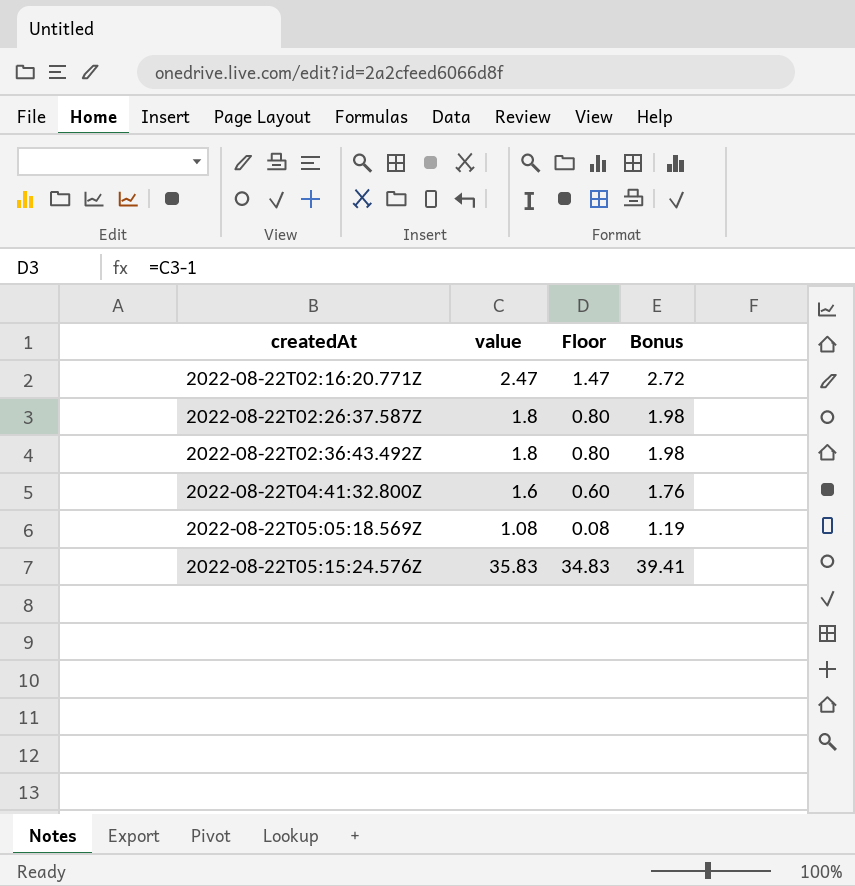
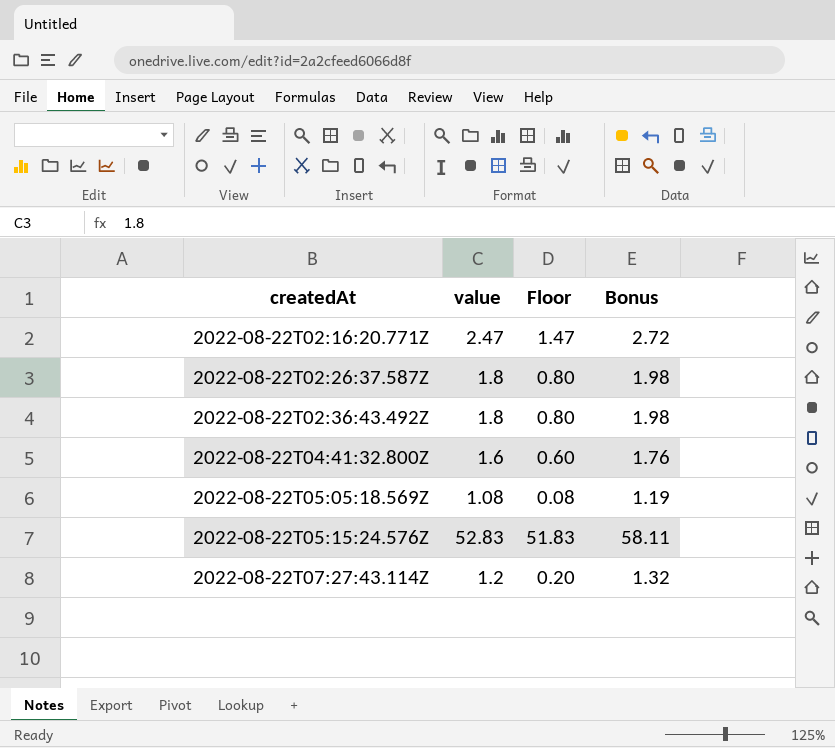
2022-08-22T05:15:24.576Z | value: 35.83 -> 52.83
2022-08-22T05:15:24.576Z | Floor: 34.83 -> 51.83
2022-08-22T05:15:24.576Z | Bonus: 39.41 -> 58.11
row 2022-08-22T07:27:43.114Z: none -> 1.2 | 0.20 | 1.32

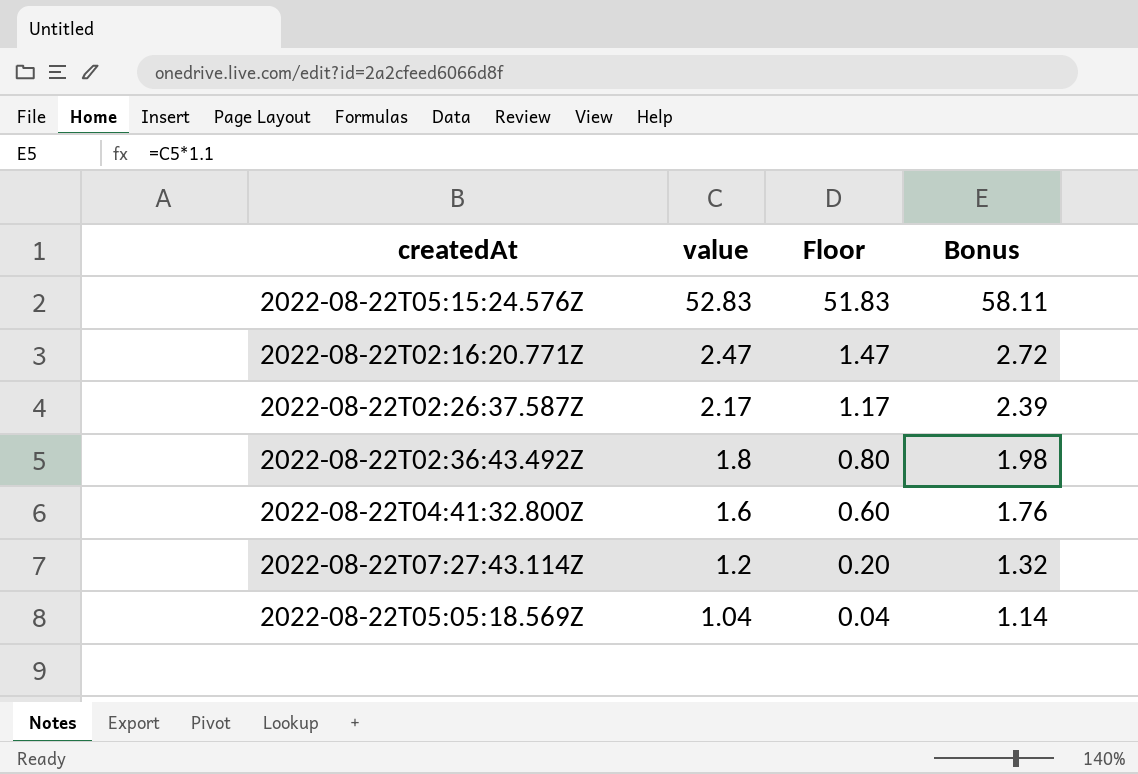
row order: createdAt ascending -> value descending
2022-08-22T02:26:37.587Z | value: 1.8 -> 2.17
2022-08-22T02:26:37.587Z | Floor: 0.80 -> 1.17
2022-08-22T02:26:37.587Z | Bonus: 1.98 -> 2.39
2022-08-22T05:05:18.569Z | value: 1.08 -> 1.04
2022-08-22T05:05:18.569Z | Floor: 0.08 -> 0.04
2022-08-22T05:05:18.569Z | Bonus: 1.19 -> 1.14

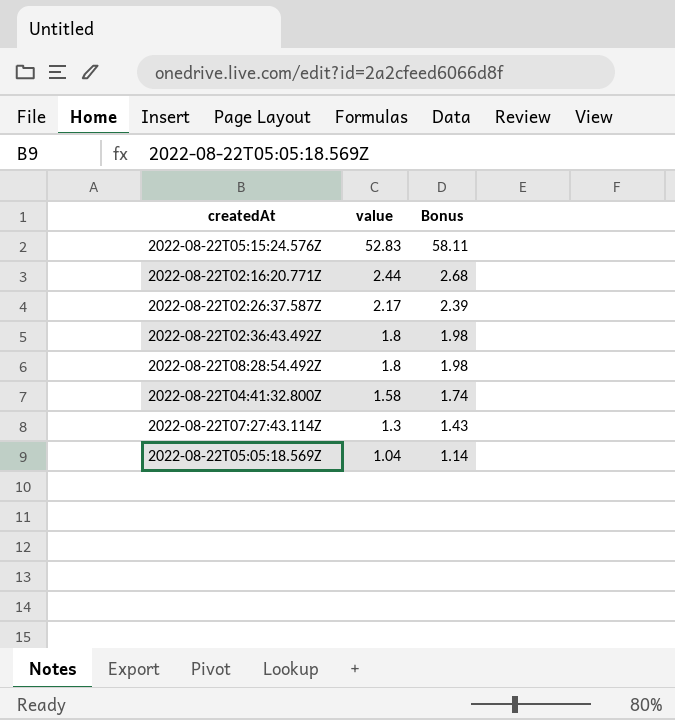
column Floor | formula: [value] - 1 -> none
2022-08-22T02:16:20.771Z | value: 2.47 -> 2.44
2022-08-22T02:16:20.771Z | Bonus: 2.72 -> 2.68
row 2022-08-22T08:28:54.492Z: none -> 1.8 | 1.98
2022-08-22T04:41:32.800Z | value: 1.6 -> 1.58
2022-08-22T04:41:32.800Z | Bonus: 1.76 -> 1.74
2022-08-22T07:27:43.114Z | value: 1.2 -> 1.3
2022-08-22T07:27:43.114Z | Bonus: 1.32 -> 1.43

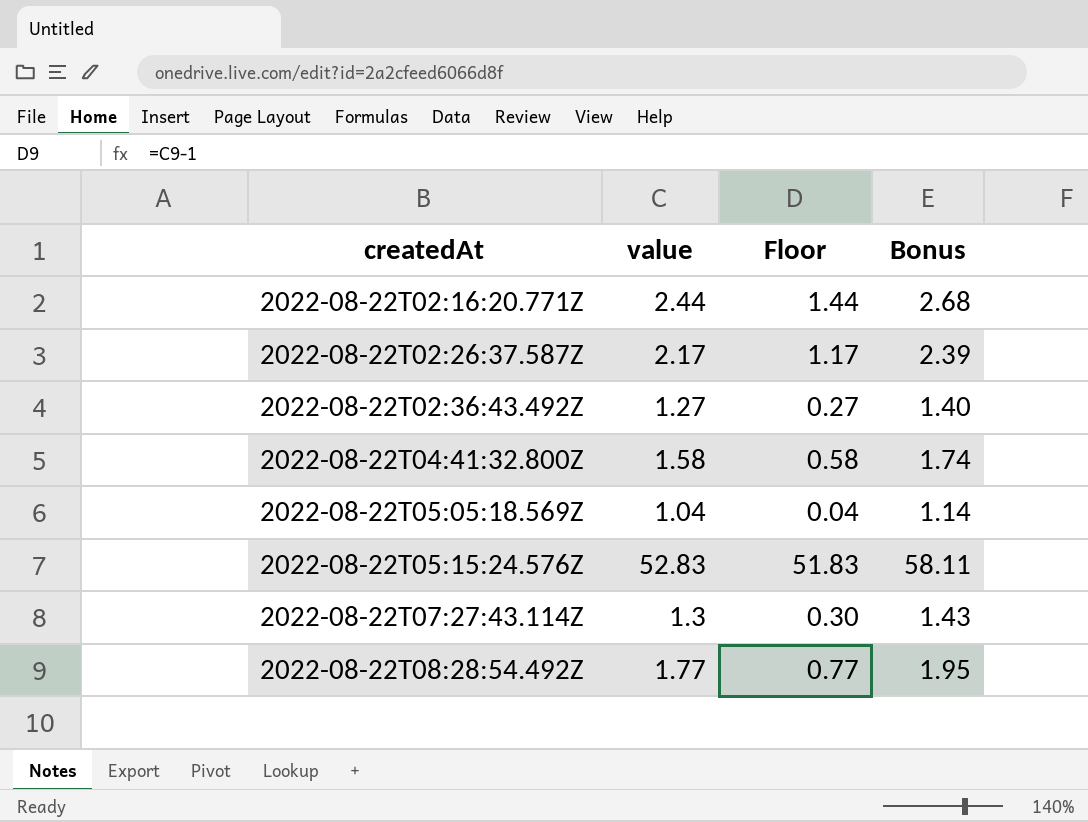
row order: value descending -> createdAt ascending
column Floor | formula: none -> [value] - 1
2022-08-22T02:36:43.492Z | value: 1.8 -> 1.27
2022-08-22T02:36:43.492Z | Bonus: 1.98 -> 1.40
2022-08-22T08:28:54.492Z | value: 1.8 -> 1.77
2022-08-22T08:28:54.492Z | Bonus: 1.98 -> 1.95

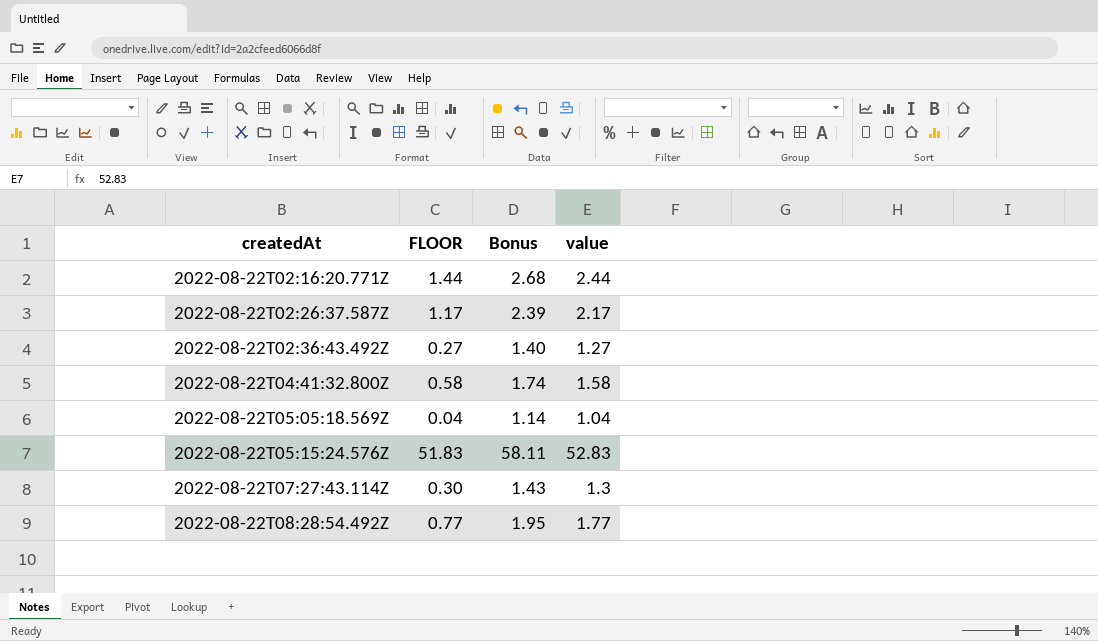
column name: Floor -> FLOOR
column value | position: 2 -> 4

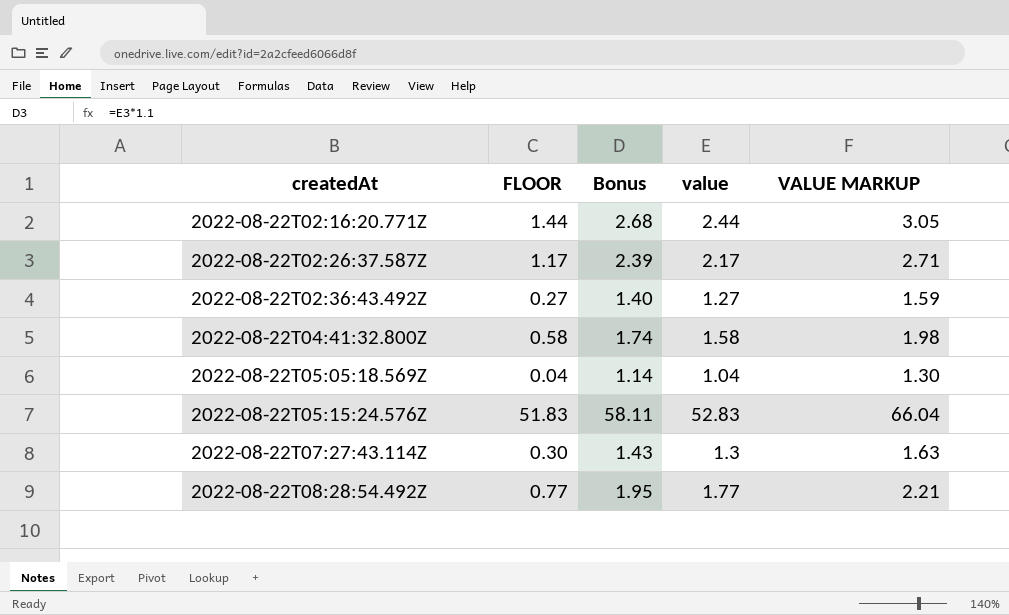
column VALUE MARKUP | formula: none -> [value] * 1.25

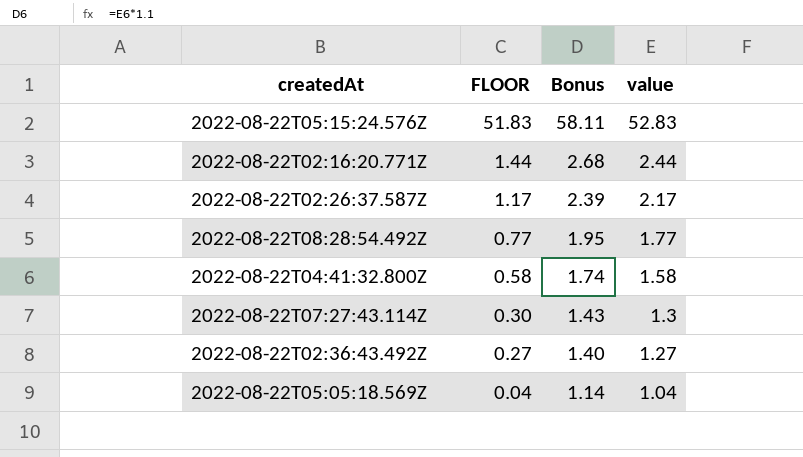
row order: createdAt ascending -> FLOOR descending
column VALUE MARKUP | formula: [value] * 1.25 -> none

